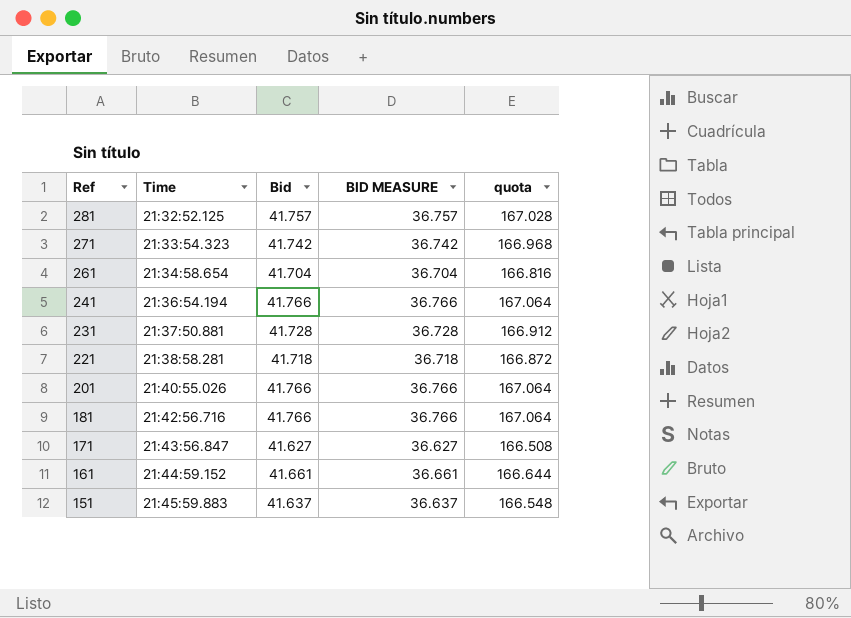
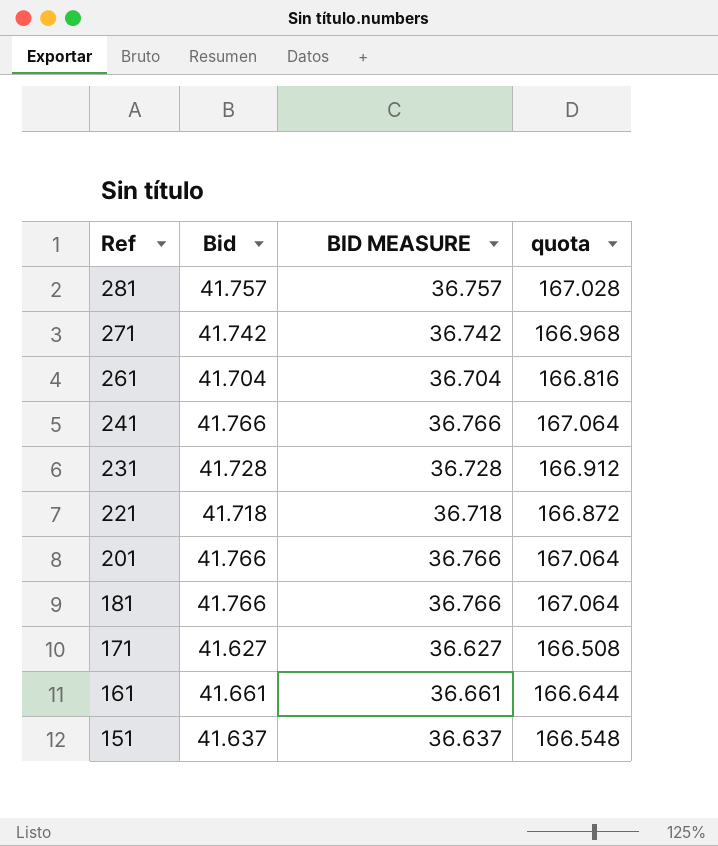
column Time | position: 2 -> none

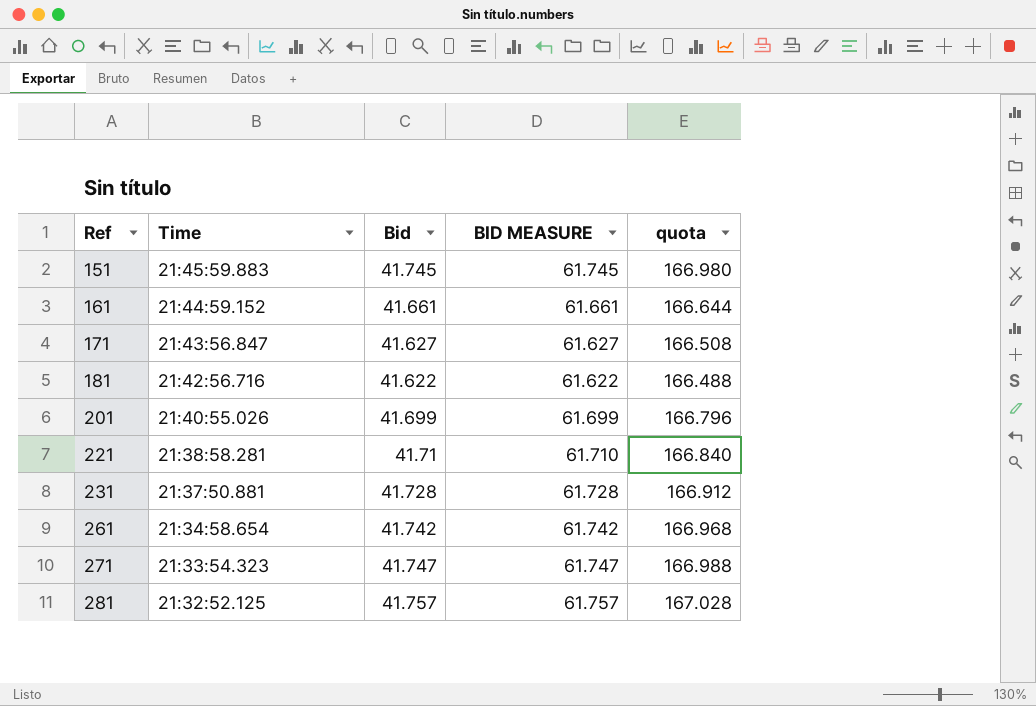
row order: Ref descending -> Ref ascending
column Time | position: none -> 2
column BID MEASURE | formula: [Bid] - 5 -> [Bid] + 20
row 241: 41.766 | 36.766 | 167.064 -> none
151 | Bid: 41.637 -> 41.745
151 | quota: 166.548 -> 166.980
181 | Bid: 41.766 -> 41.622
181 | quota: 167.064 -> 166.488
201 | Bid: 41.766 -> 41.699
201 | quota: 167.064 -> 166.796
221 | Bid: 41.718 -> 41.71
221 | quota: 166.872 -> 166.840
261 | Bid: 41.704 -> 41.742
261 | quota: 166.816 -> 166.968
271 | Bid: 41.742 -> 41.747
271 | quota: 166.968 -> 166.988

